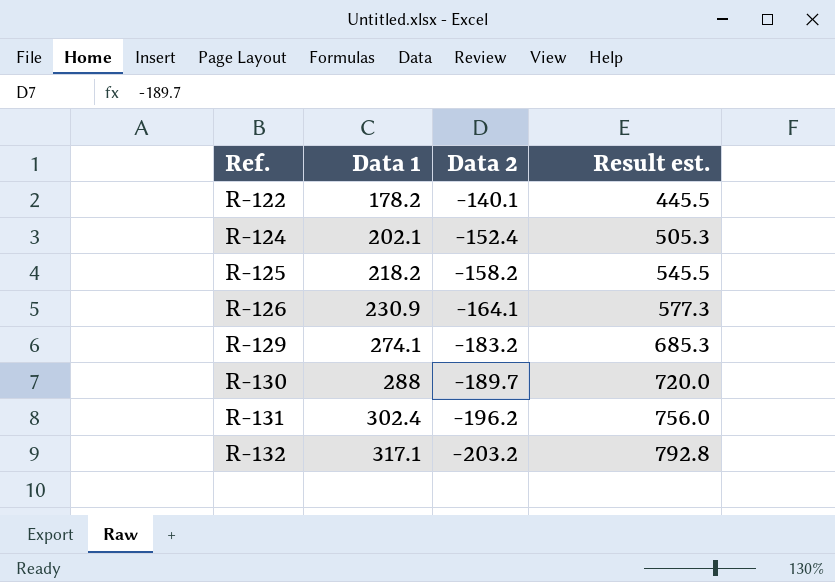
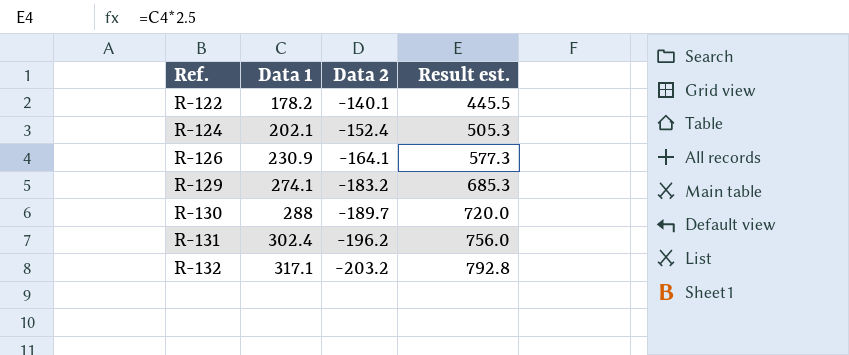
row R-125: 218.2 | -158.2 | 545.5 -> none

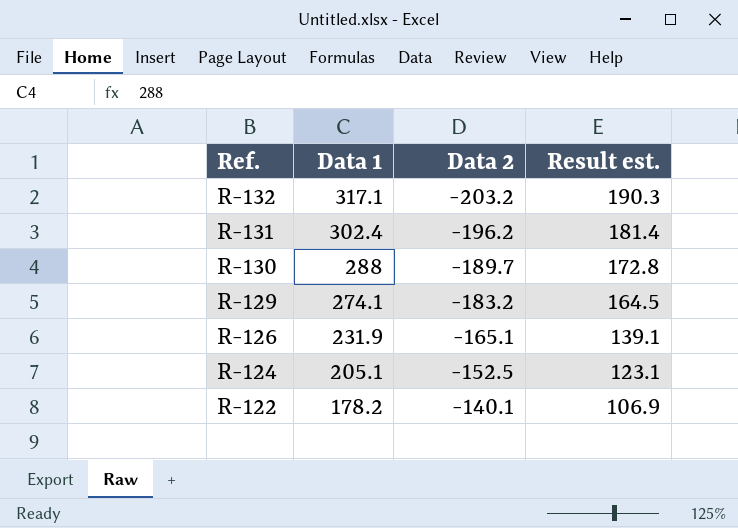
row order: Ref. ascending -> Ref. descending
column Result est. | formula: [Data 1] * 2.5 -> [Data 1] * 0.6
R-126 | Data 1: 230.9 -> 231.9
R-126 | Data 2: -164.1 -> -165.1
R-124 | Data 1: 202.1 -> 205.1
R-124 | Data 2: -152.4 -> -152.5

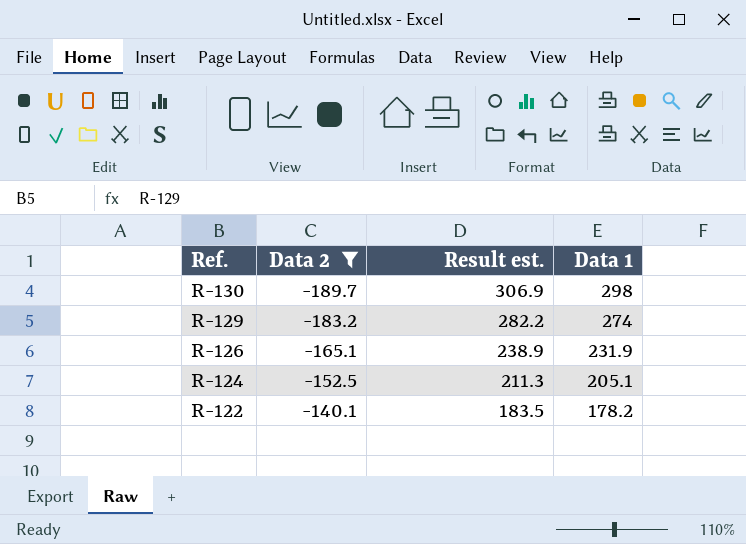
filter: none -> Data 2 >= -189.7
column Result est. | formula: [Data 1] * 0.6 -> [Data 1] * 1.03
column Data 1 | position: 2 -> 4
R-130 | Data 1: 288 -> 298
R-129 | Data 1: 274.1 -> 274

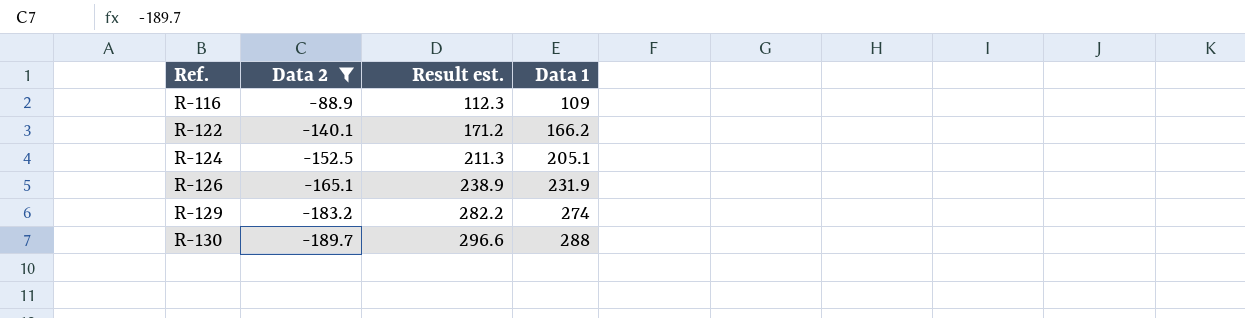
row order: Ref. descending -> Ref. ascending
row R-116: none -> -88.9 | 112.3 | 109
R-122 | Result est.: 183.5 -> 171.2
R-122 | Data 1: 178.2 -> 166.2
R-130 | Result est.: 306.9 -> 296.6
R-130 | Data 1: 298 -> 288

